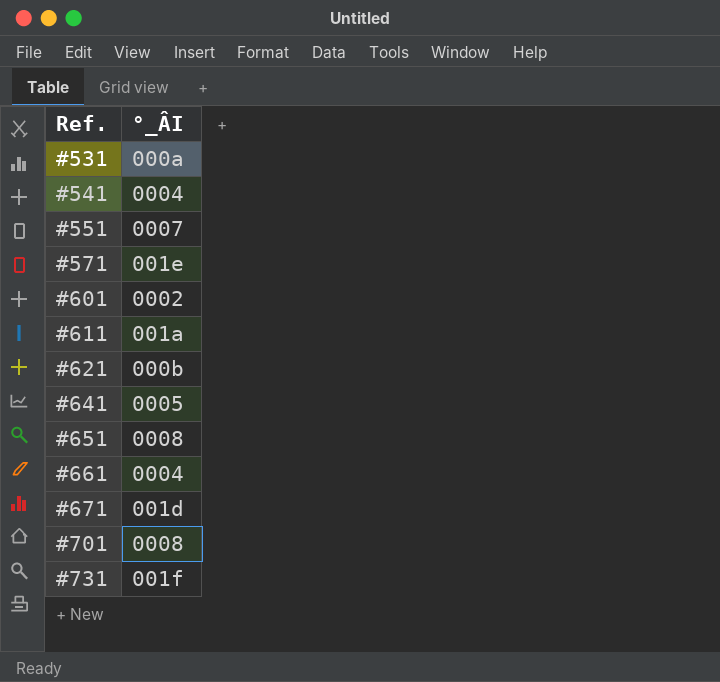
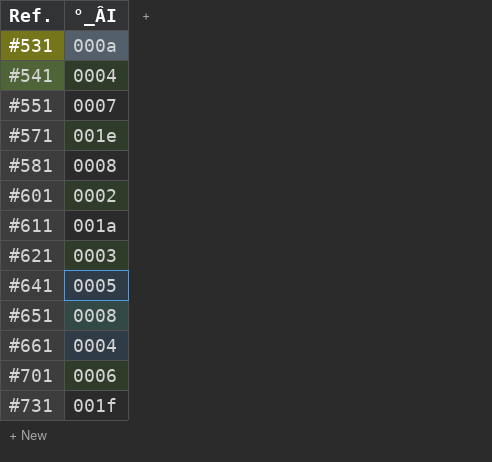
row #671: 001d -> none
row #581: none -> 0008
#621 | °_ÂI: 000b -> 0003
#701 | °_ÂI: 0008 -> 0006

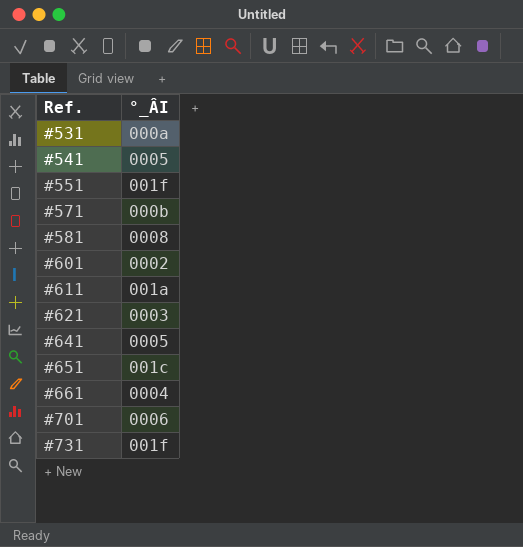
#541 | °_ÂI: 0004 -> 0005
#551 | °_ÂI: 0007 -> 001f
#571 | °_ÂI: 001e -> 000b
#651 | °_ÂI: 0008 -> 001c

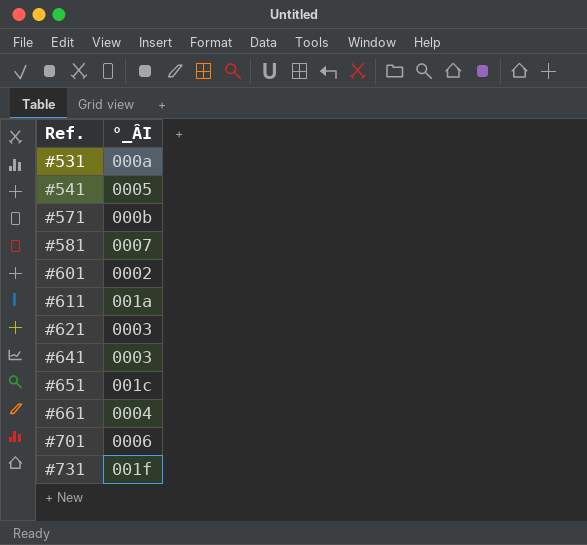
row #551: 001f -> none
#581 | °_ÂI: 0008 -> 0007
#641 | °_ÂI: 0005 -> 0003

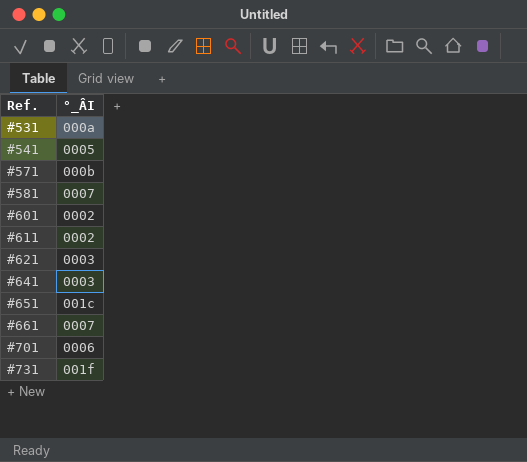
#611 | °_ÂI: 001a -> 0002
#661 | °_ÂI: 0004 -> 0007

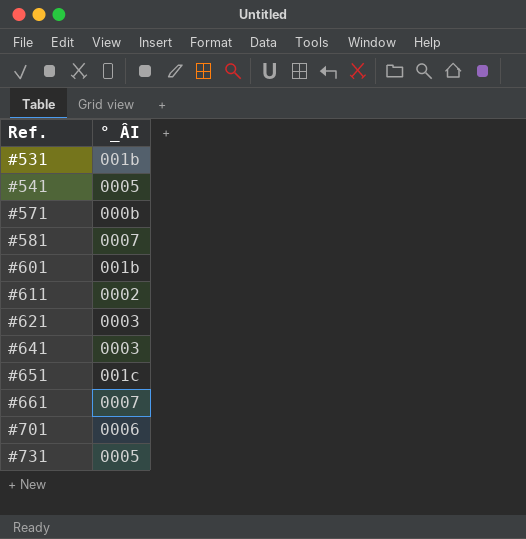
#531 | °_ÂI: 000a -> 001b
#601 | °_ÂI: 0002 -> 001b
#731 | °_ÂI: 001f -> 0005

